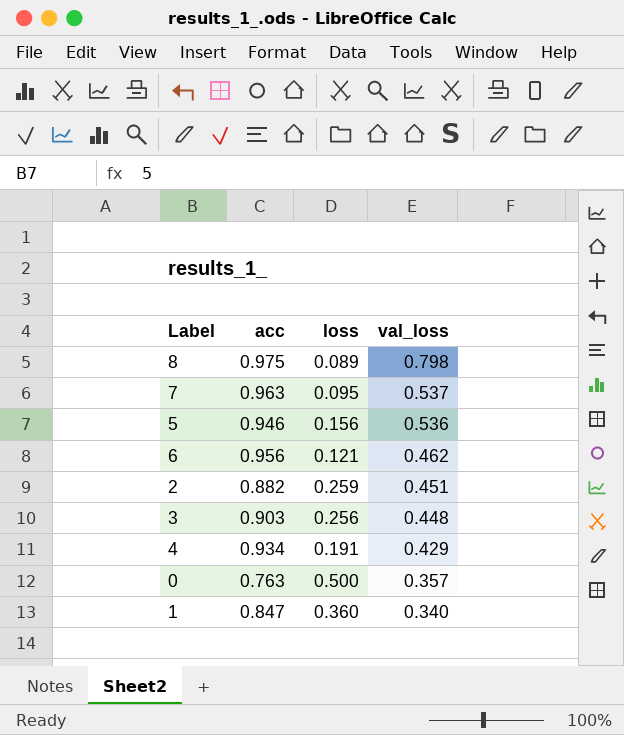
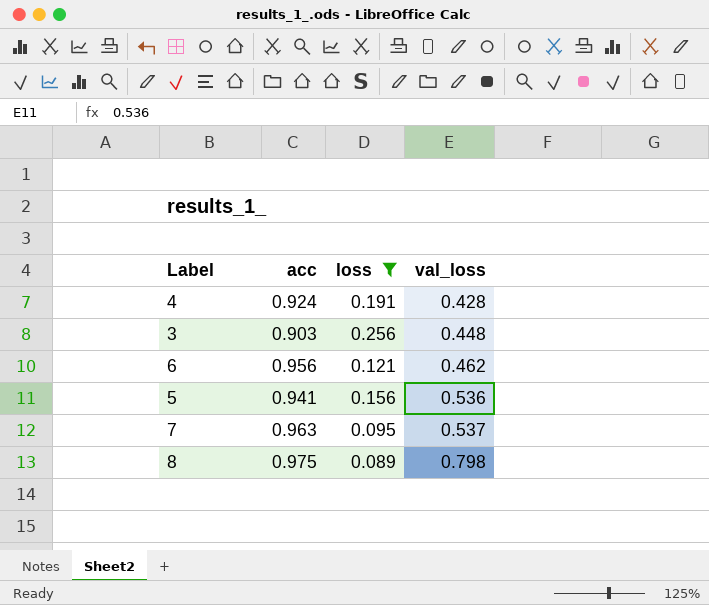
filter: none -> loss <= 0.256
row order: val_loss descending -> val_loss ascending
4 | acc: 0.934 -> 0.924
4 | val_loss: 0.429 -> 0.428
5 | acc: 0.946 -> 0.941

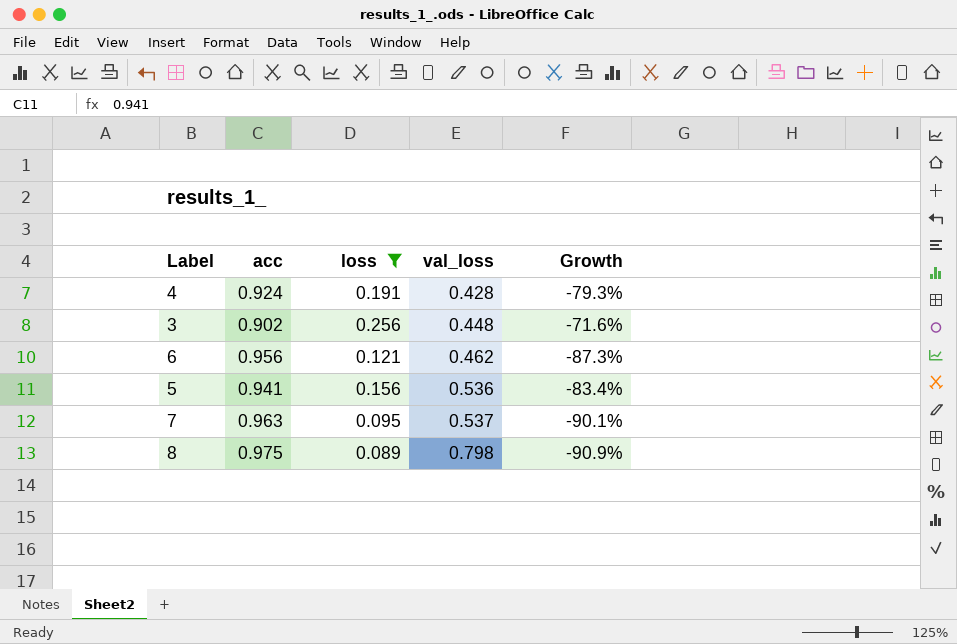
column Growth | formula: none -> ([loss] - [acc]) / [acc]
3 | acc: 0.903 -> 0.902

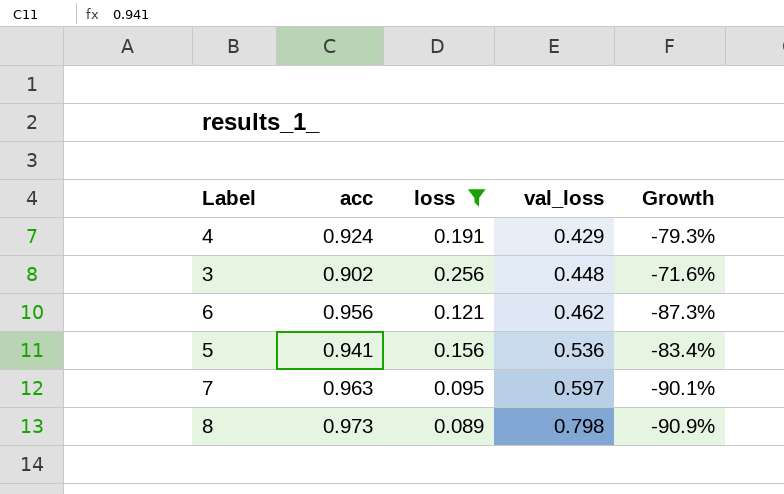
4 | val_loss: 0.428 -> 0.429
7 | val_loss: 0.537 -> 0.597
8 | acc: 0.975 -> 0.973

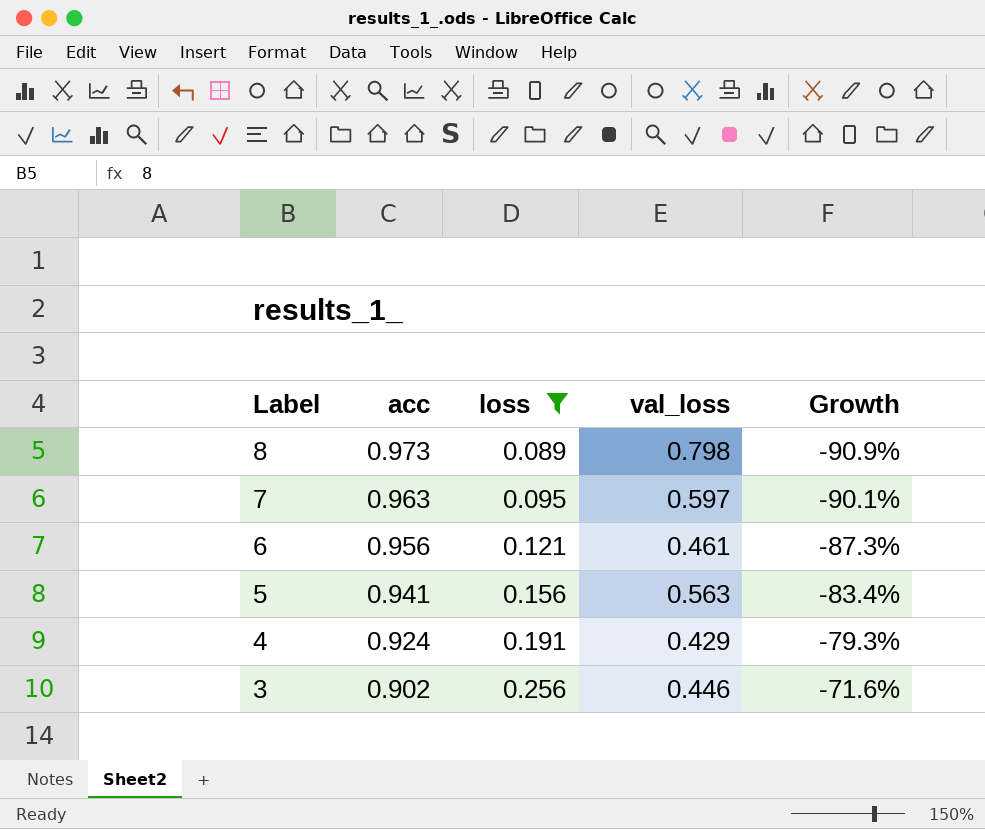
row order: val_loss ascending -> Label descending
6 | val_loss: 0.462 -> 0.461
5 | val_loss: 0.536 -> 0.563
3 | val_loss: 0.448 -> 0.446

